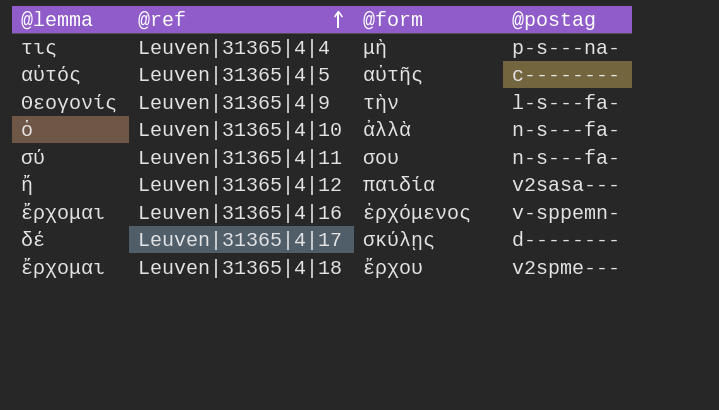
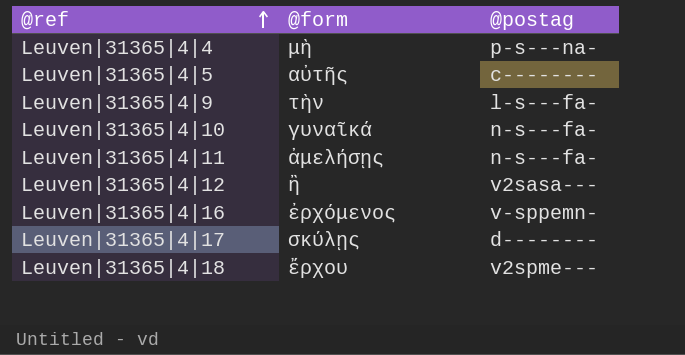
column @lemma | position: 1 -> none
Leuven|31365|4|10 | @form: ἀλλὰ -> γυναῖκά
Leuven|31365|4|11 | @form: σου -> ἀμελήσῃς
Leuven|31365|4|12 | @form: παιδία -> ἢ

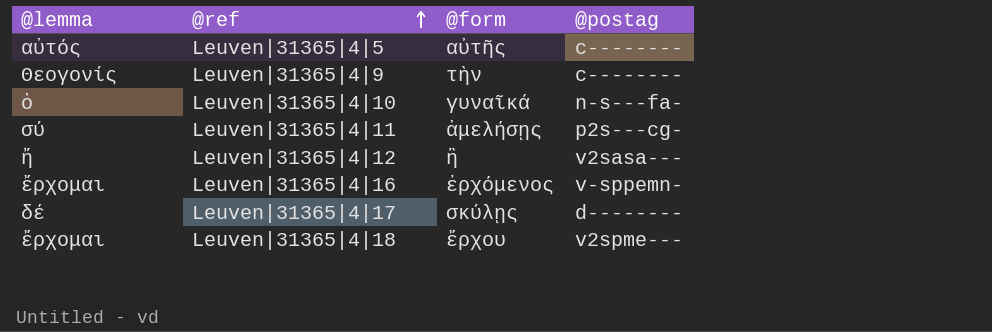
column @lemma | position: none -> 1
row Leuven|31365|4|4: μὴ | p-s---na- -> none
Leuven|31365|4|9 | @postag: l-s---fa- -> c--------
Leuven|31365|4|11 | @postag: n-s---fa- -> p2s---cg-

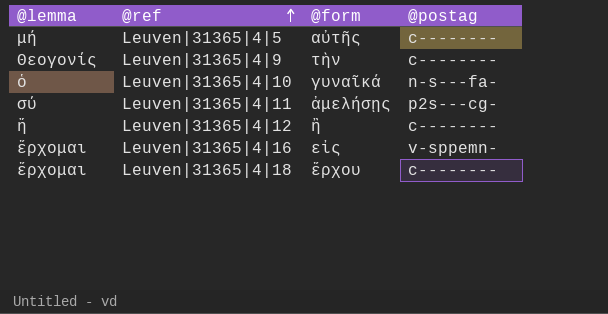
row Leuven|31365|4|17: δέ | σκύλῃς | d-------- -> none
Leuven|31365|4|5 | @lemma: αὐτός -> μή
Leuven|31365|4|12 | @postag: v2sasa--- -> c--------
Leuven|31365|4|16 | @form: ἐρχόμενος -> εἰς
Leuven|31365|4|18 | @postag: v2spme--- -> c--------

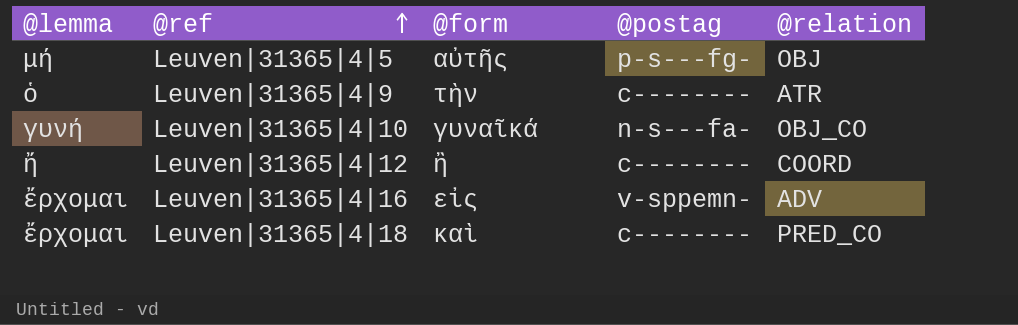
column @relation | position: none -> 5
row Leuven|31365|4|11: σύ | ἀμελήσῃς | p2s---cg- -> none
Leuven|31365|4|5 | @postag: c-------- -> p-s---fg-
Leuven|31365|4|9 | @lemma: Θεογονίς -> ὁ
Leuven|31365|4|10 | @lemma: ὁ -> γυνή
Leuven|31365|4|18 | @form: ἔρχου -> καὶ

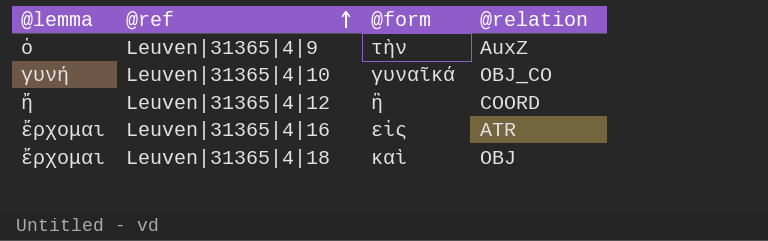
column @postag | position: 4 -> none
row Leuven|31365|4|5: μή | αὐτῆς | p-s---fg- | OBJ -> none
Leuven|31365|4|9 | @relation: ATR -> AuxZ
Leuven|31365|4|16 | @relation: ADV -> ATR
Leuven|31365|4|18 | @relation: PRED_CO -> OBJ

